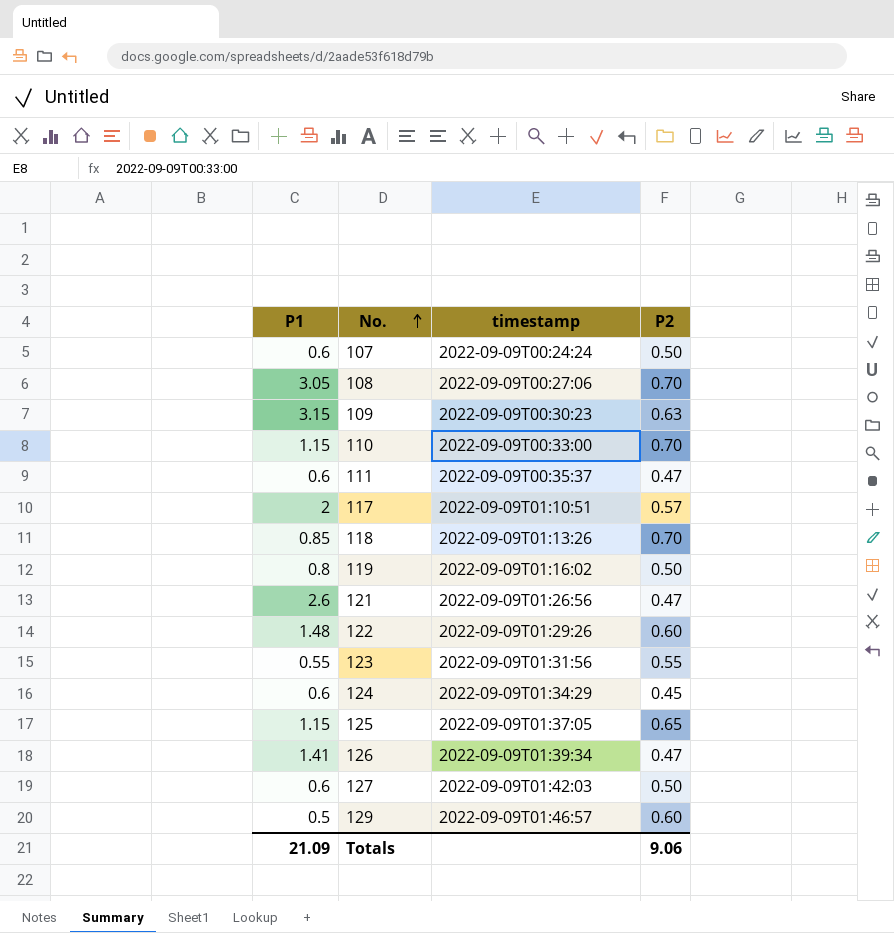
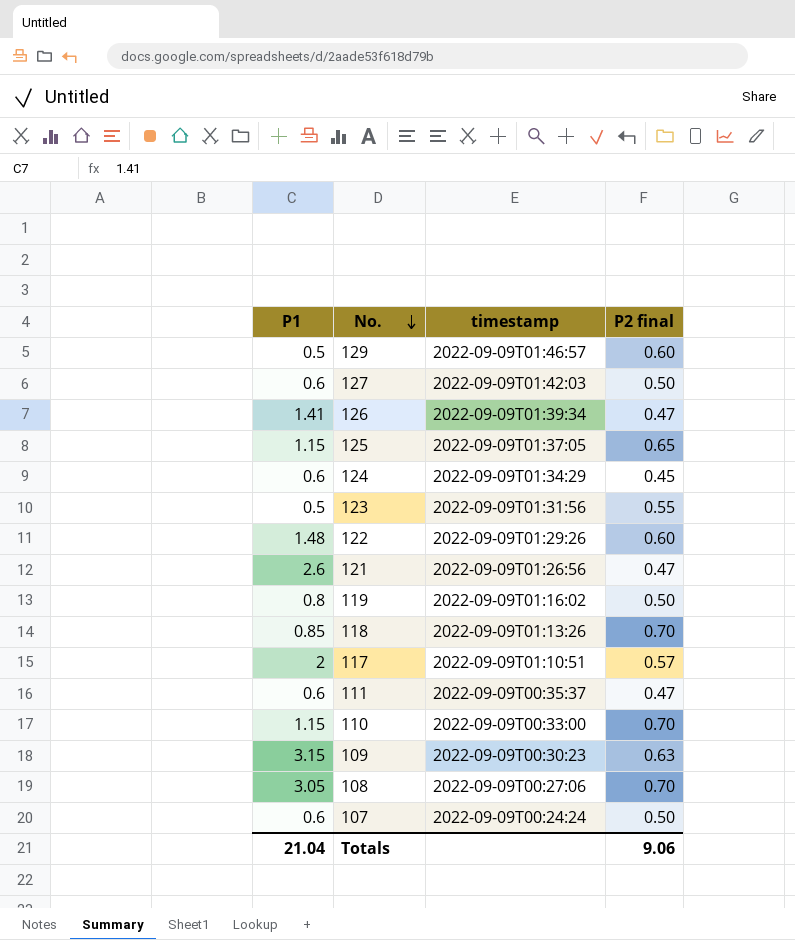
row order: No. ascending -> No. descending
column name: P2 -> P2 final
123 | P1: 0.55 -> 0.5
Totals | P1: 21.09 -> 21.04

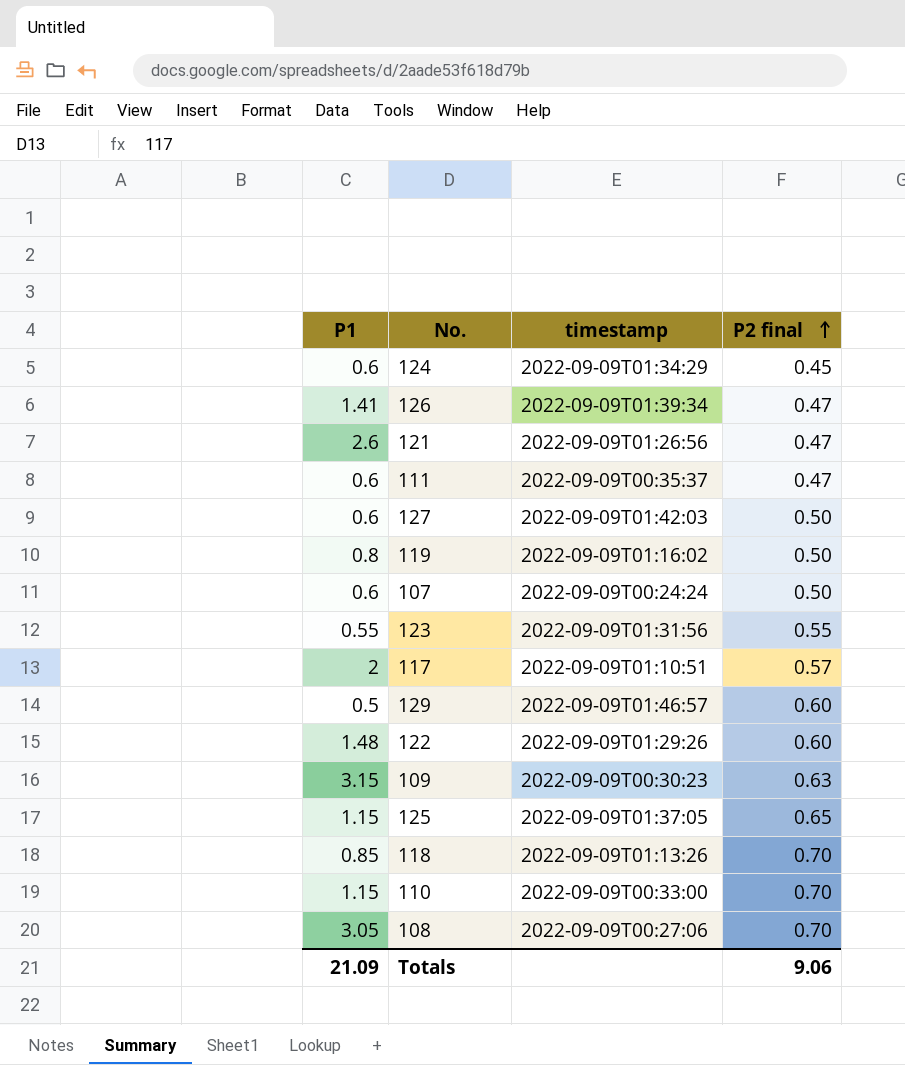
row order: No. descending -> P2 final ascending
123 | P1: 0.5 -> 0.55
Totals | P1: 21.04 -> 21.09

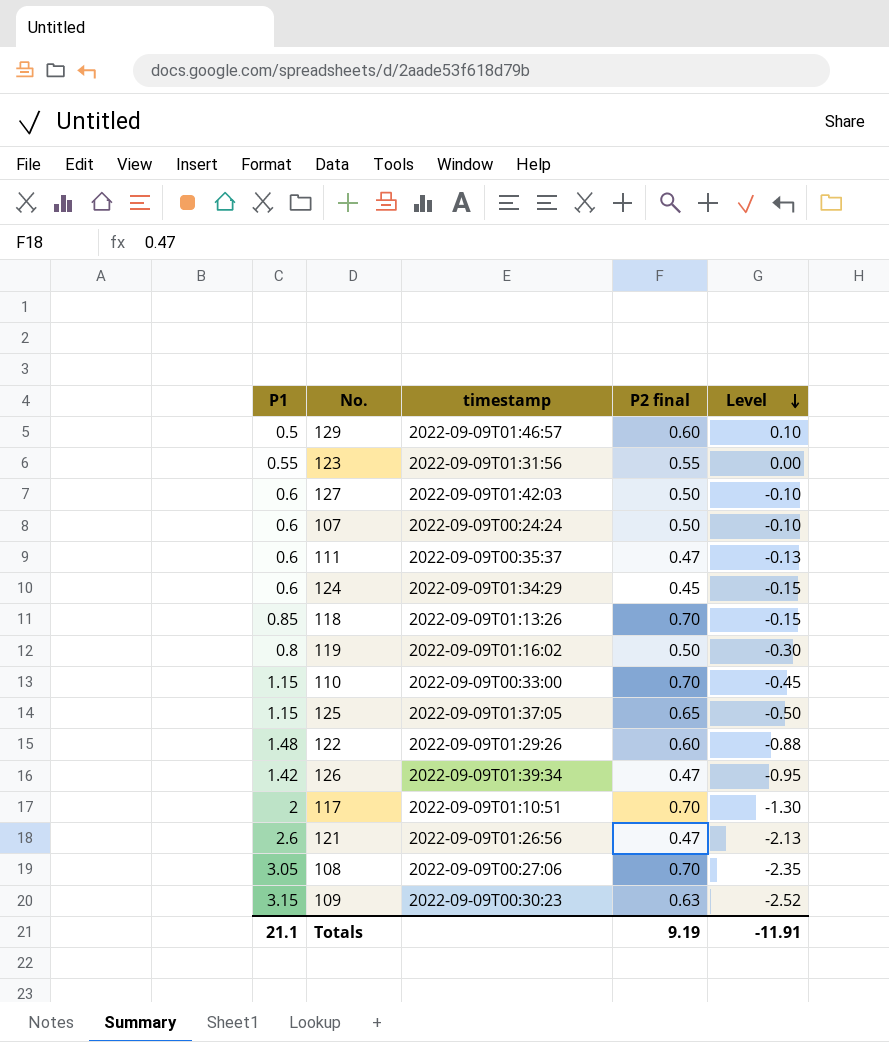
row order: P2 final ascending -> Level descending
column Level | formula: none -> [P2 final] - [P1]
126 | P1: 1.41 -> 1.42
117 | P2 final: 0.57 -> 0.70
Totals | P1: 21.09 -> 21.1
Totals | P2 final: 9.06 -> 9.19

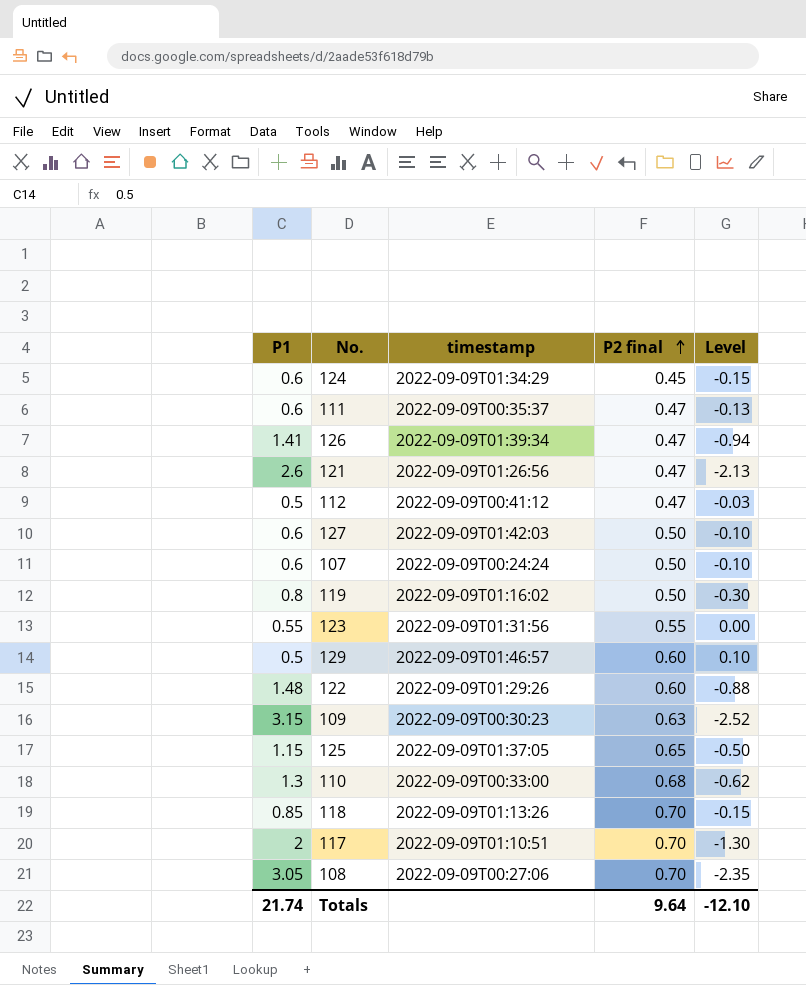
row order: Level descending -> P2 final ascending
126 | P1: 1.42 -> 1.41
126 | Level: -0.95 -> -0.94
row 112: none -> 0.5 | 2022-09-09T00:41:12 | 0.47 | -0.03
110 | P1: 1.15 -> 1.3
110 | P2 final: 0.70 -> 0.68
110 | Level: -0.45 -> -0.62
Totals | P1: 21.1 -> 21.74
Totals | P2 final: 9.19 -> 9.64
Totals | Level: -11.91 -> -12.10

